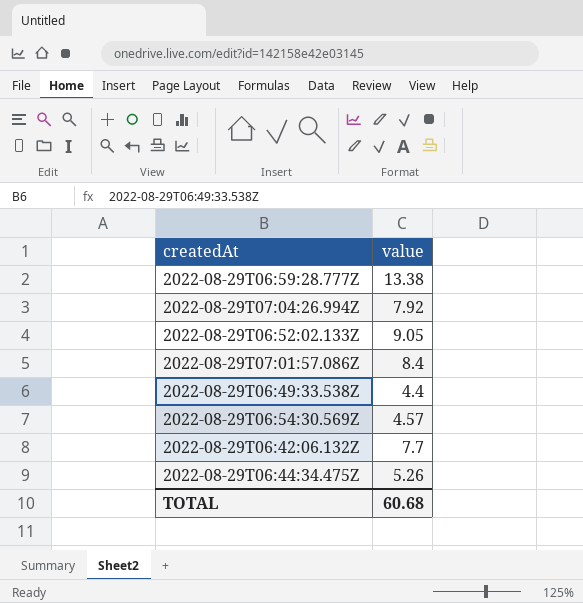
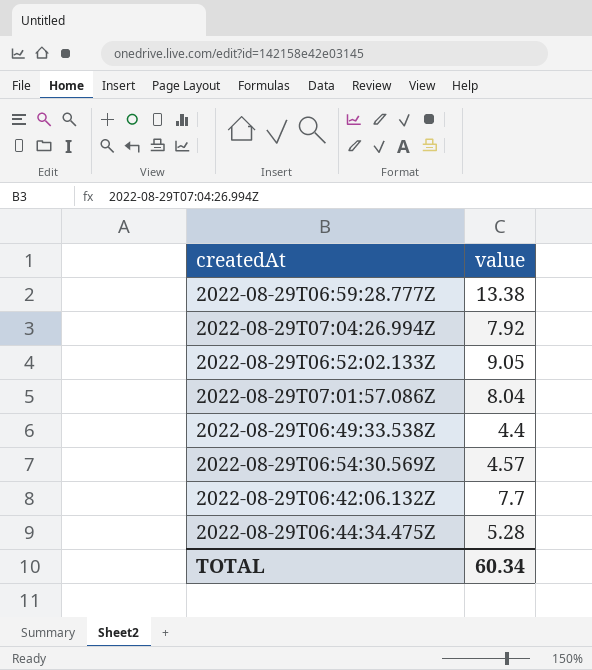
2022-08-29T07:01:57.086Z | value: 8.4 -> 8.04
2022-08-29T06:44:34.475Z | value: 5.26 -> 5.28
TOTAL | value: 60.68 -> 60.34

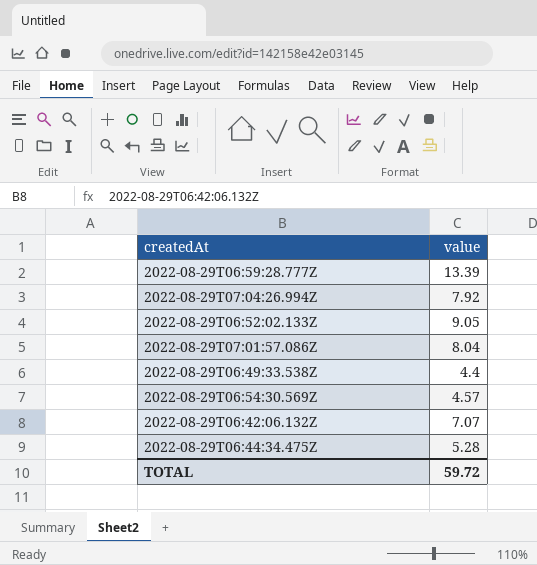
2022-08-29T06:59:28.777Z | value: 13.38 -> 13.39
2022-08-29T06:42:06.132Z | value: 7.7 -> 7.07
TOTAL | value: 60.34 -> 59.72

